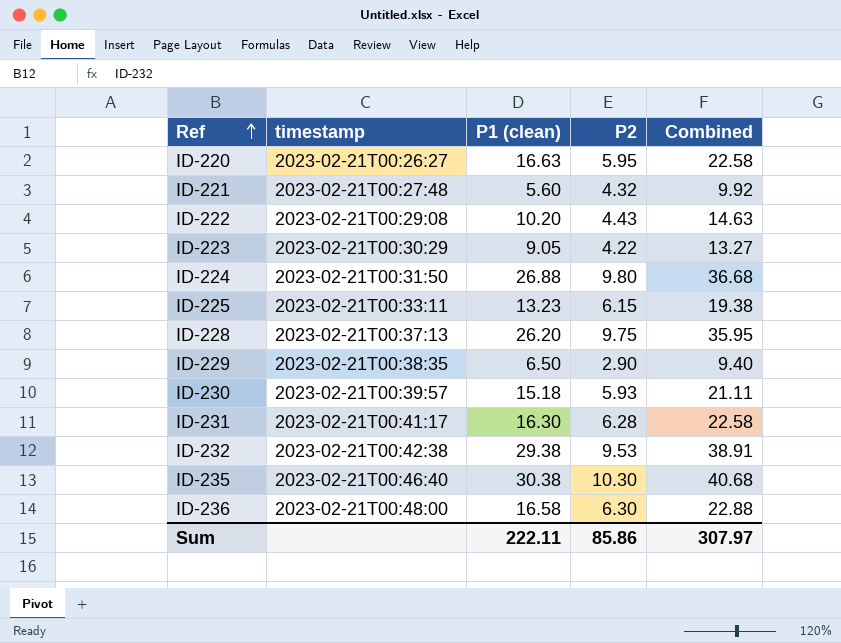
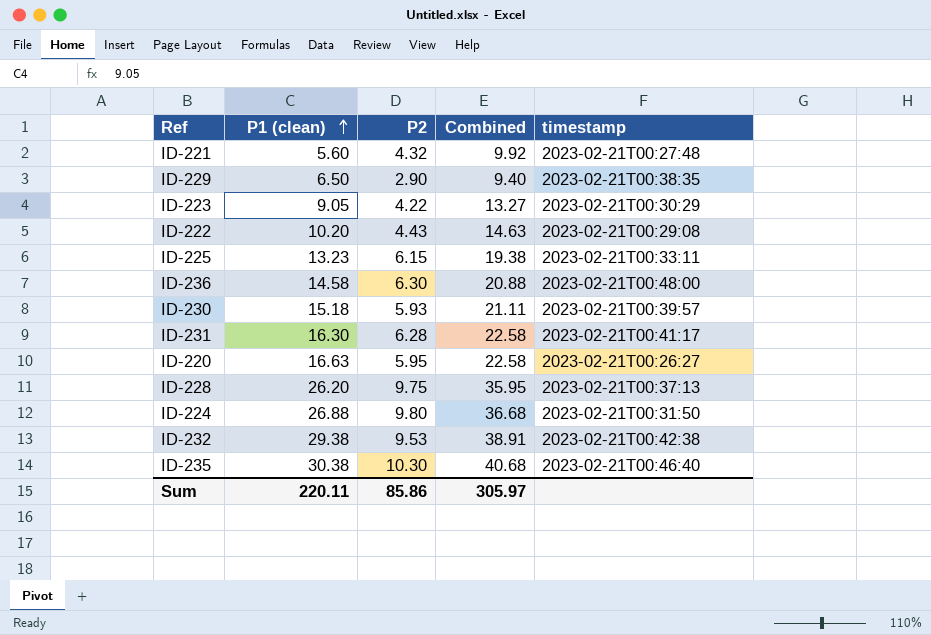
row order: Ref ascending -> P1 (clean) ascending
column timestamp | position: 2 -> 5
ID-236 | P1 (clean): 16.58 -> 14.58
ID-236 | Combined: 22.88 -> 20.88
Sum | P1 (clean): 222.11 -> 220.11
Sum | Combined: 307.97 -> 305.97

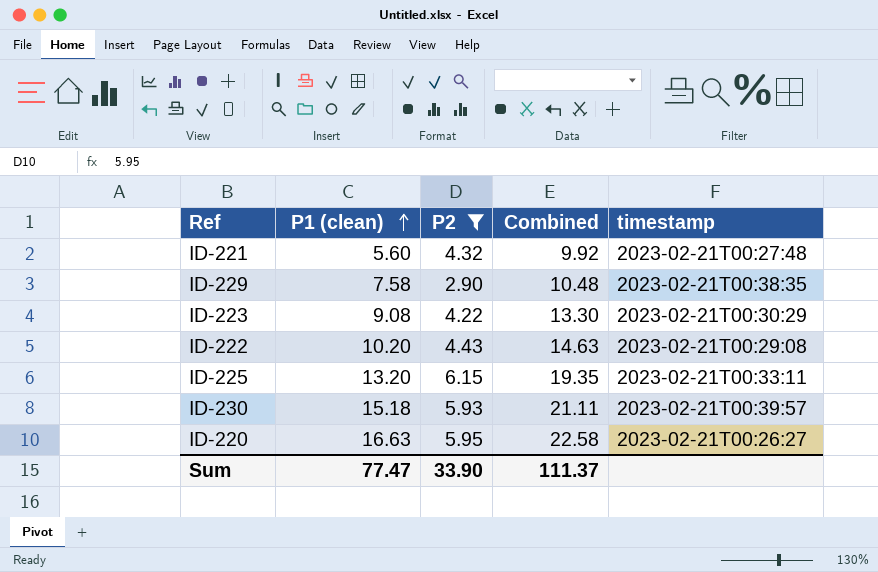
filter: none -> P2 <= 6.15
ID-229 | P1 (clean): 6.50 -> 7.58
ID-229 | Combined: 9.40 -> 10.48
ID-223 | P1 (clean): 9.05 -> 9.08
ID-223 | Combined: 13.27 -> 13.30
ID-225 | P1 (clean): 13.23 -> 13.20
ID-225 | Combined: 19.38 -> 19.35
Sum | P1 (clean): 220.11 -> 77.47
Sum | P2: 85.86 -> 33.90
Sum | Combined: 305.97 -> 111.37

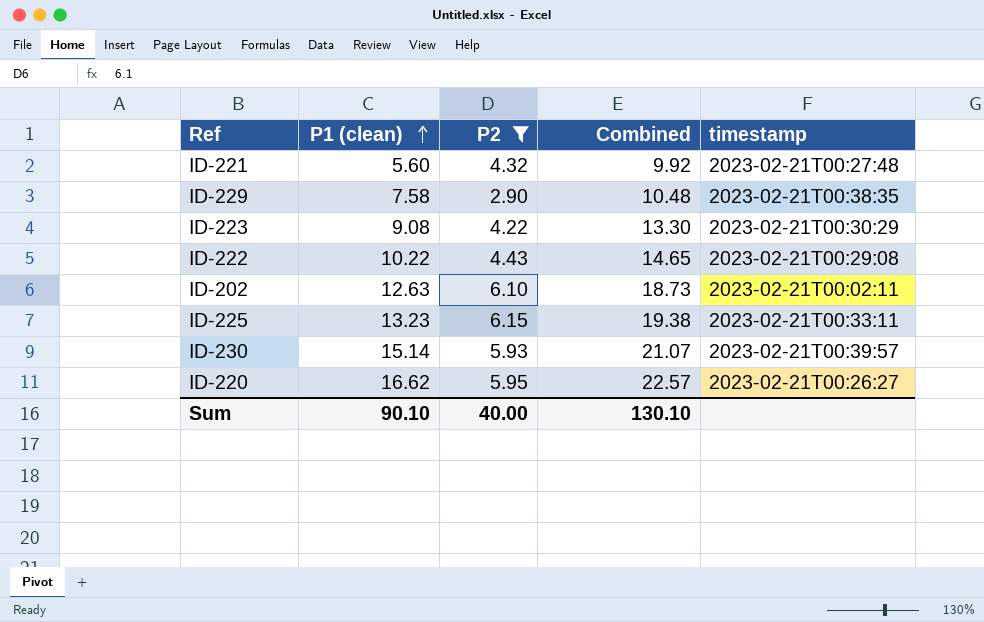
ID-222 | P1 (clean): 10.20 -> 10.22
ID-222 | Combined: 14.63 -> 14.65
row ID-202: none -> 12.63 | 6.10 | 18.73 | 2023-02-21T00:02:11
ID-225 | P1 (clean): 13.20 -> 13.23
ID-225 | Combined: 19.35 -> 19.38
ID-230 | P1 (clean): 15.18 -> 15.14
ID-230 | Combined: 21.11 -> 21.07
ID-220 | P1 (clean): 16.63 -> 16.62
ID-220 | Combined: 22.58 -> 22.57
Sum | P1 (clean): 77.47 -> 90.10
Sum | P2: 33.90 -> 40.00
Sum | Combined: 111.37 -> 130.10

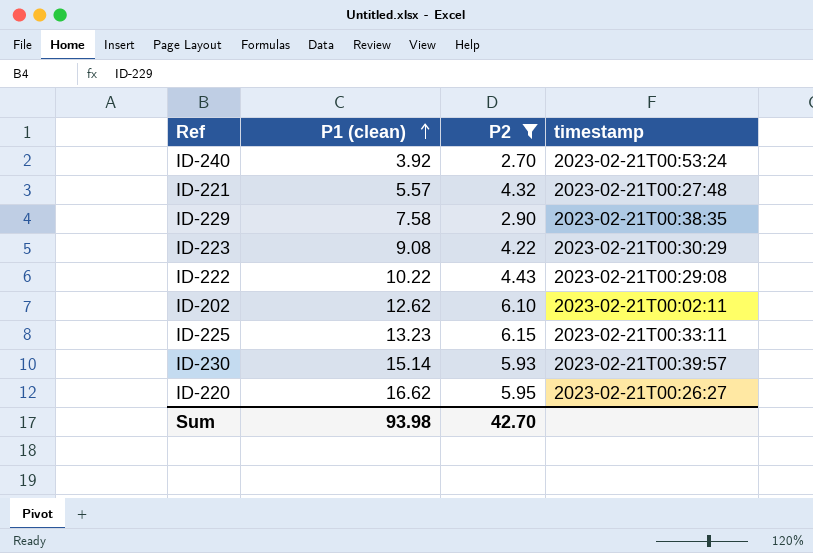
column Combined | formula: [P1 (clean)] + [P2] -> none
row ID-240: none -> 3.92 | 2.70 | 2023-02-21T00:53:24
ID-221 | P1 (clean): 5.60 -> 5.57
ID-202 | P1 (clean): 12.63 -> 12.62
Sum | P1 (clean): 90.10 -> 93.98
Sum | P2: 40.00 -> 42.70

